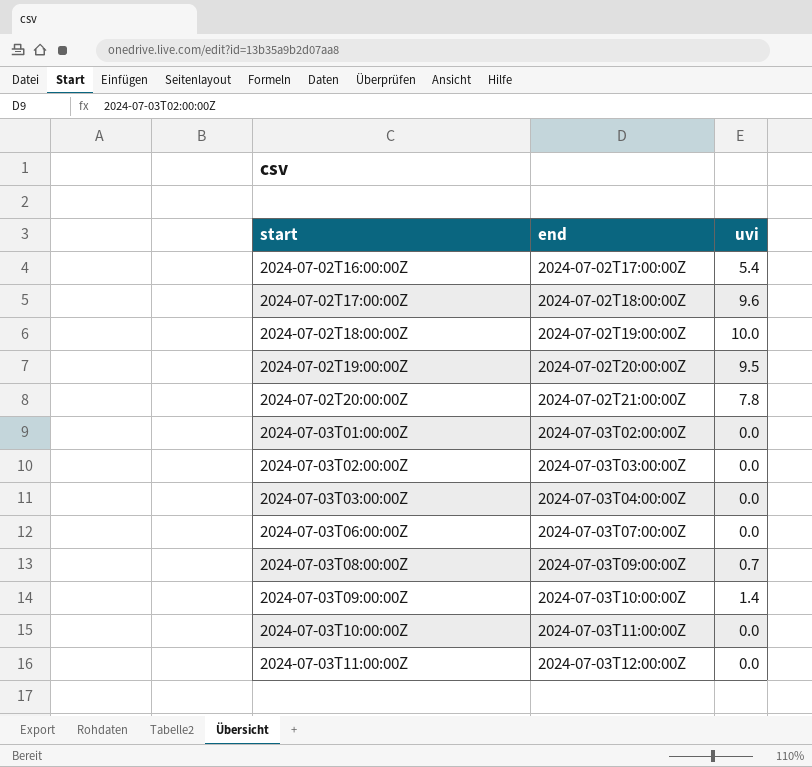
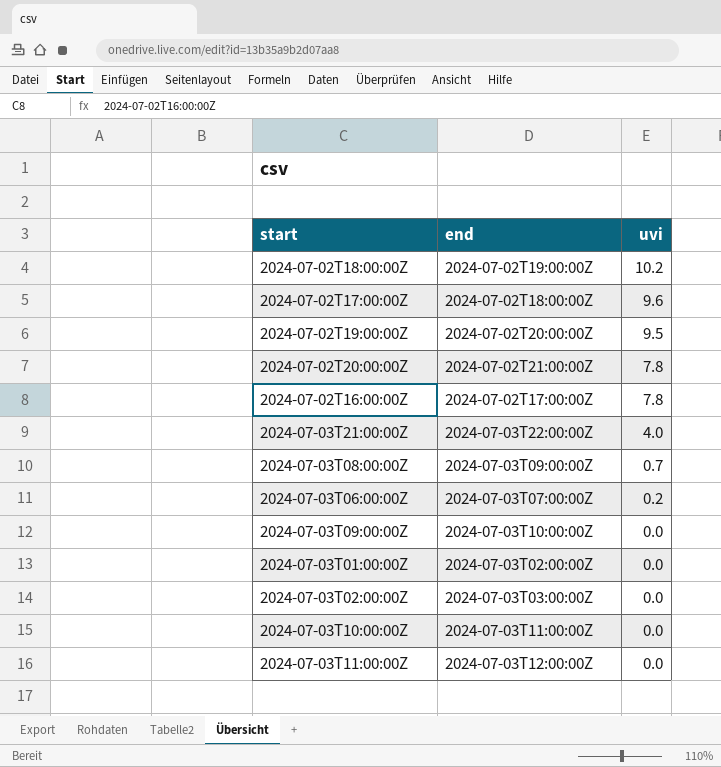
row order: start ascending -> uvi descending
row 2024-07-03T03:00:00Z: 2024-07-03T04:00:00Z | 0.0 -> none
2024-07-02T18:00:00Z | uvi: 10.0 -> 10.2
2024-07-02T16:00:00Z | uvi: 5.4 -> 7.8
row 2024-07-03T21:00:00Z: none -> 2024-07-03T22:00:00Z | 4.0
2024-07-03T06:00:00Z | uvi: 0.0 -> 0.2
2024-07-03T09:00:00Z | uvi: 1.4 -> 0.0

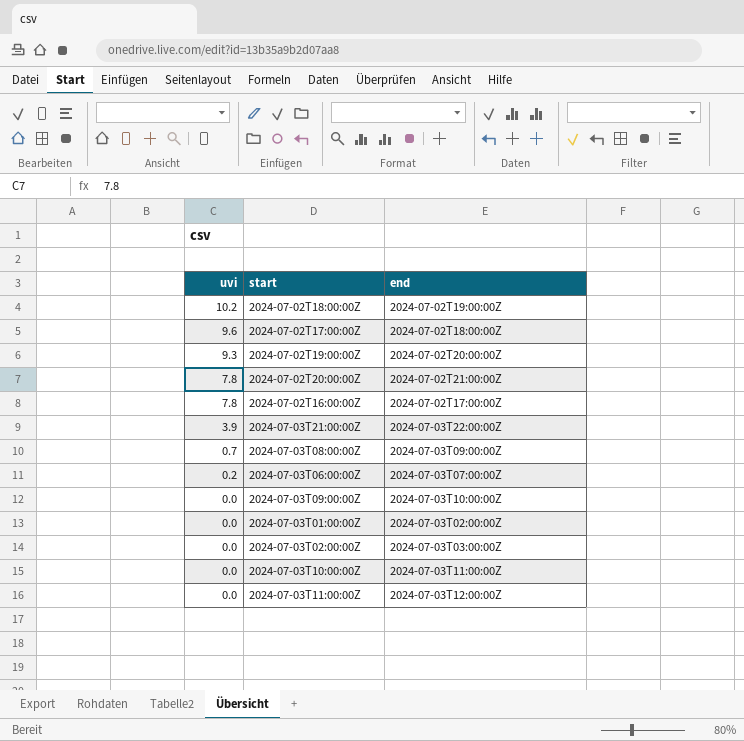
column uvi | position: 3 -> 1
2024-07-02T19:00:00Z | uvi: 9.5 -> 9.3
2024-07-03T21:00:00Z | uvi: 4.0 -> 3.9

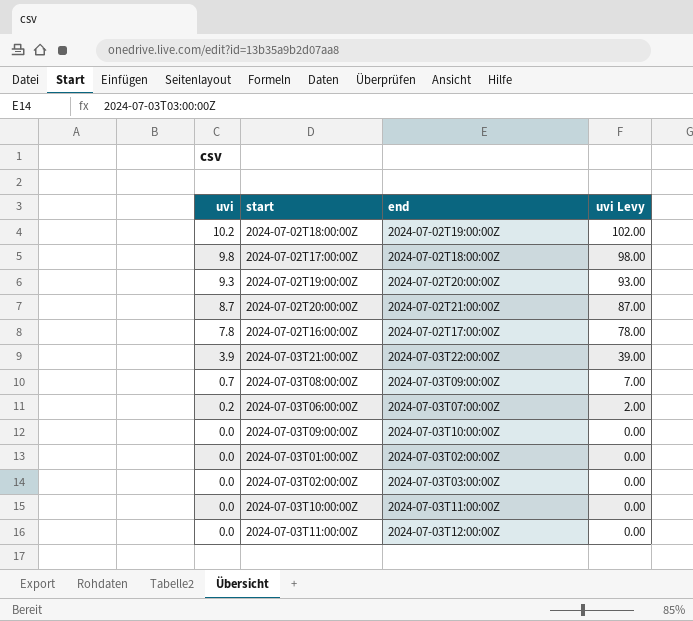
column uvi Levy | formula: none -> [uvi] * 10
2024-07-02T17:00:00Z | uvi: 9.6 -> 9.8
2024-07-02T20:00:00Z | uvi: 7.8 -> 8.7

